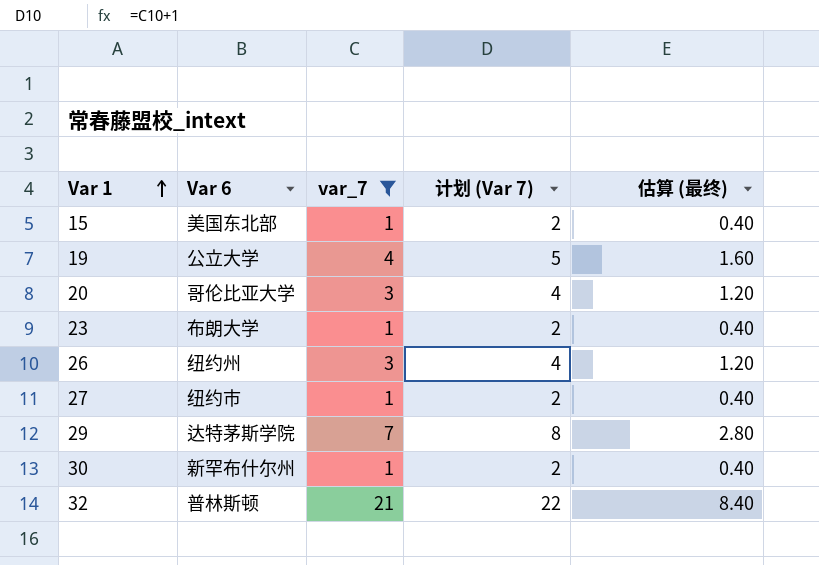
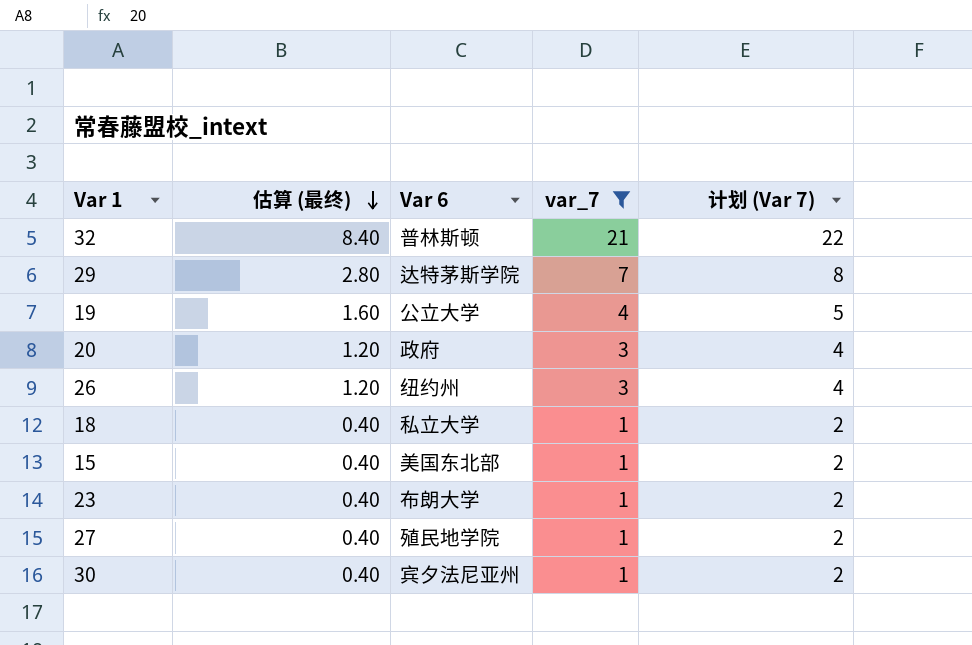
row order: Var 1 ascending -> 估算 (最终) descending
column 估算 (最终) | position: 5 -> 2
20 | Var 6: 哥伦比亚大学 -> 政府
row 18: none -> 0.40 | 私立大学 | 1 | 2
27 | Var 6: 纽约市 -> 殖民地学院
30 | Var 6: 新罕布什尔州 -> 宾夕法尼亚州

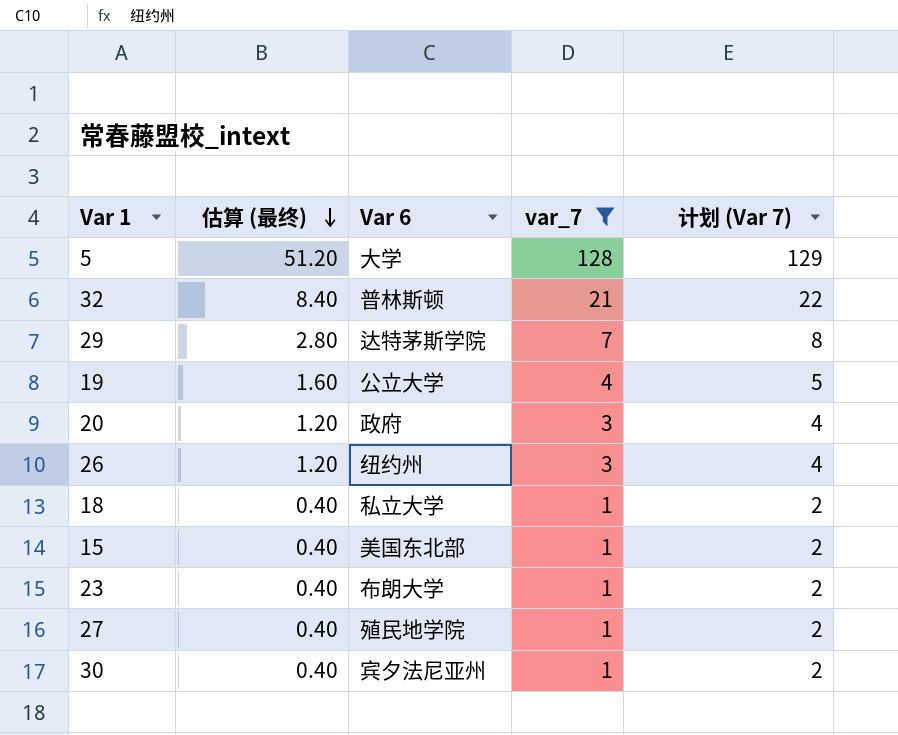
row 5: none -> 51.20 | 大学 | 128 | 129

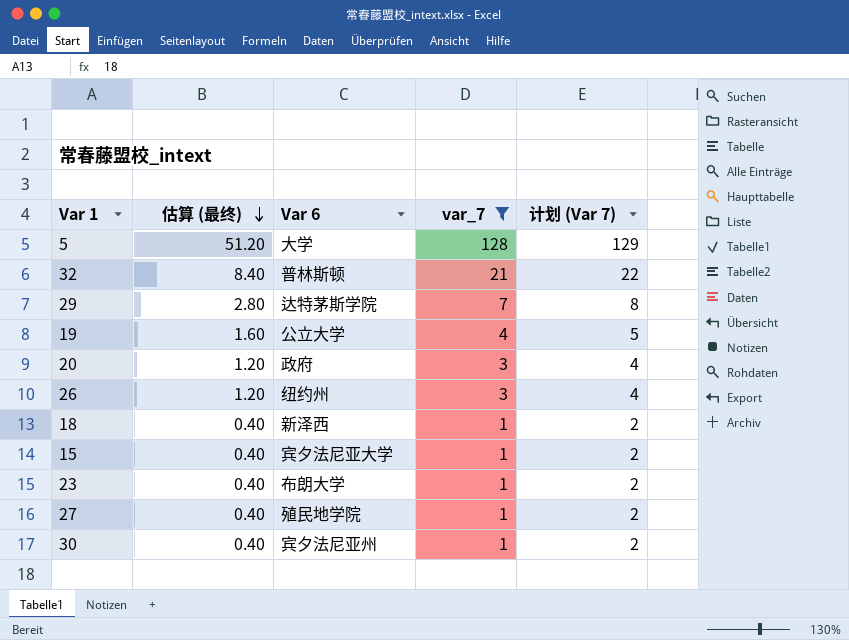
18 | Var 6: 私立大学 -> 新泽西
15 | Var 6: 美国东北部 -> 宾夕法尼亚大学

